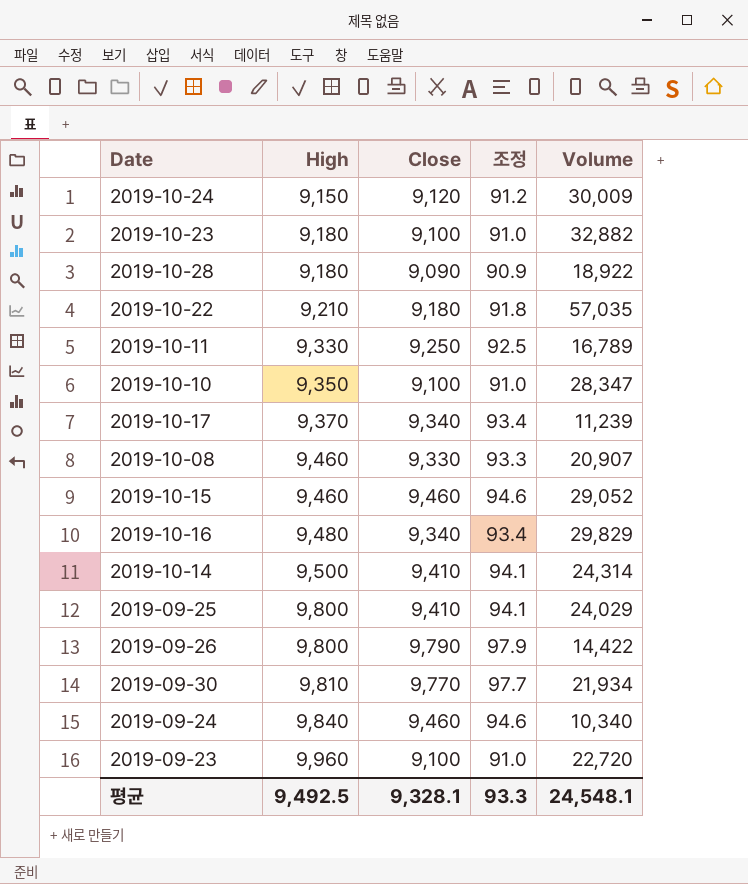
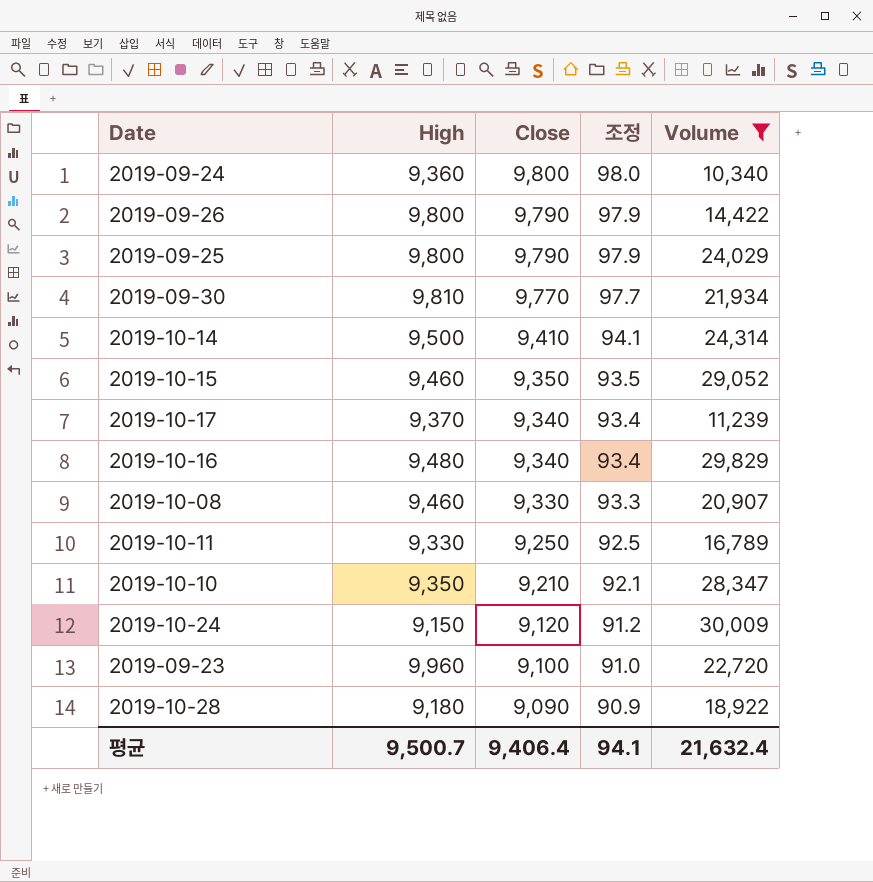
filter: none -> Volume <= 30,009
row order: High ascending -> Close descending
2019-09-24 | High: 9,840 -> 9,360
2019-09-24 | Close: 9,460 -> 9,800
2019-09-24 | 조정: 94.6 -> 98.0
2019-09-25 | Close: 9,410 -> 9,790
2019-09-25 | 조정: 94.1 -> 97.9
2019-10-15 | Close: 9,460 -> 9,350
2019-10-15 | 조정: 94.6 -> 93.5
2019-10-10 | Close: 9,100 -> 9,210
2019-10-10 | 조정: 91.0 -> 92.1
평균 | High: 9,492.5 -> 9,500.7
평균 | Close: 9,328.1 -> 9,406.4
평균 | 조정: 93.3 -> 94.1
평균 | Volume: 24,548.1 -> 21,632.4

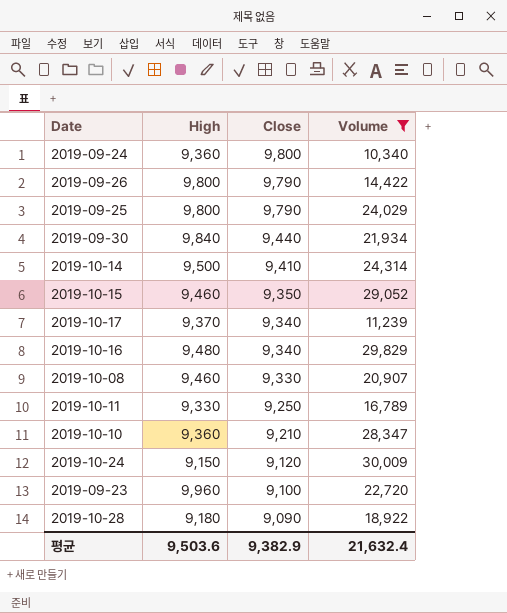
column 조정 | formula: [Close] * 0.01 -> none
2019-09-30 | High: 9,810 -> 9,840
2019-09-30 | Close: 9,770 -> 9,440
2019-10-10 | High: 9,350 -> 9,360
평균 | High: 9,500.7 -> 9,503.6
평균 | Close: 9,406.4 -> 9,382.9

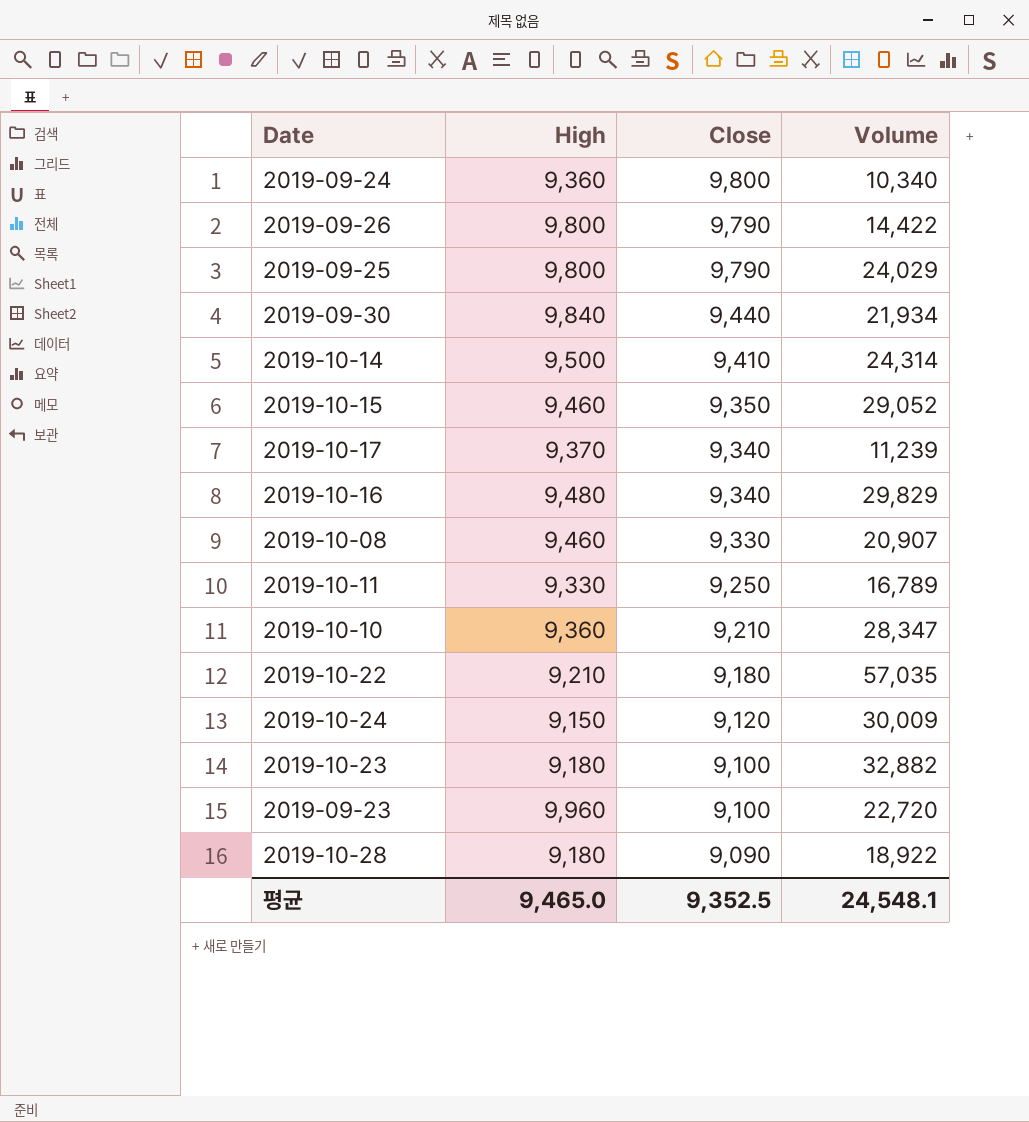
filter: Volume <= 30,009 -> none
평균 | High: 9,503.6 -> 9,465.0
평균 | Close: 9,382.9 -> 9,352.5
평균 | Volume: 21,632.4 -> 24,548.1

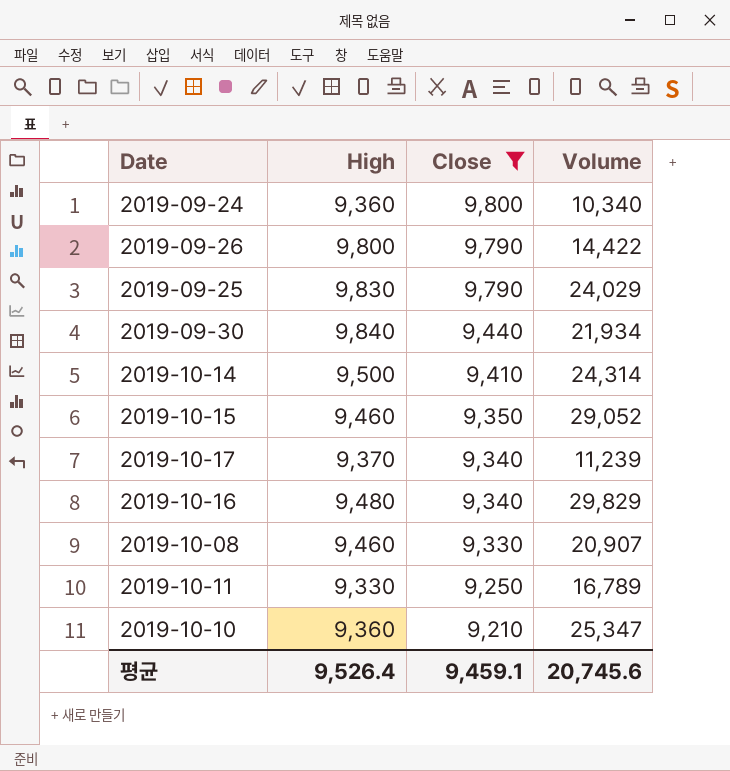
filter: none -> Close >= 9,210
2019-09-25 | High: 9,800 -> 9,830
2019-10-10 | Volume: 28,347 -> 25,347
평균 | High: 9,465.0 -> 9,526.4
평균 | Close: 9,352.5 -> 9,459.1
평균 | Volume: 24,548.1 -> 20,745.6

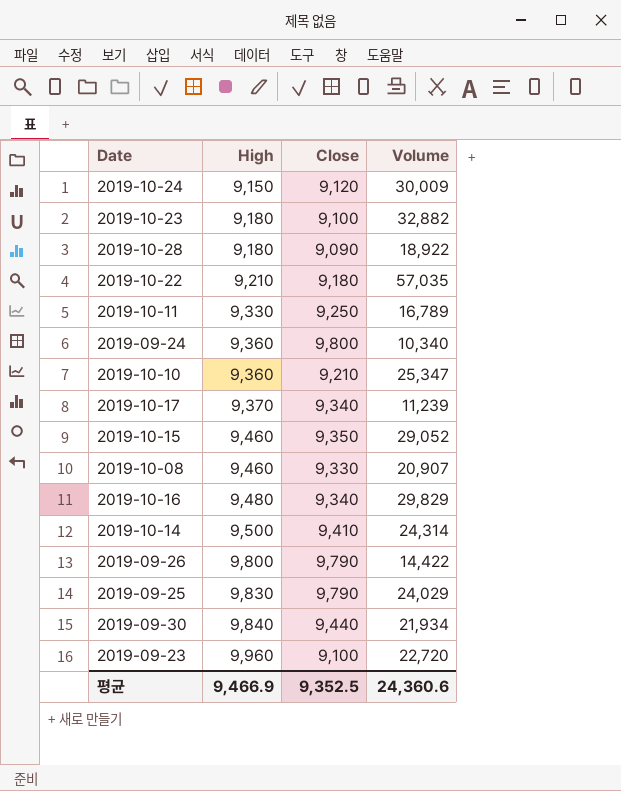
filter: Close >= 9,210 -> none
row order: Close descending -> High ascending
평균 | High: 9,526.4 -> 9,466.9
평균 | Close: 9,459.1 -> 9,352.5
평균 | Volume: 20,745.6 -> 24,360.6

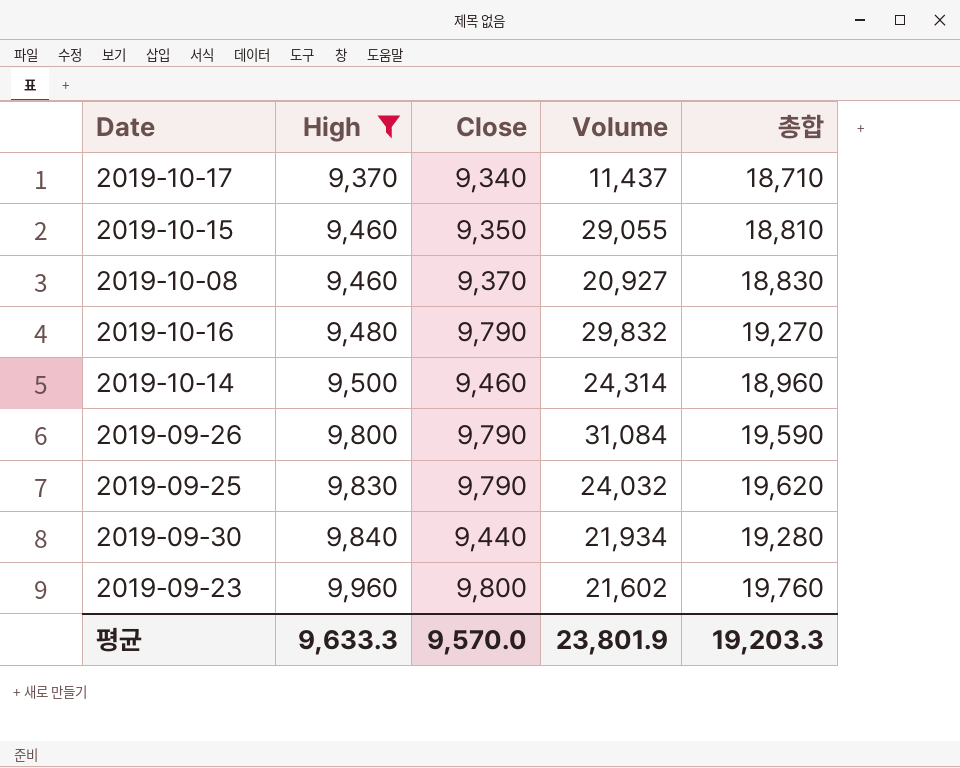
filter: none -> High >= 9,370
column 총합 | formula: none -> [High] + [Close]
2019-10-17 | Volume: 11,239 -> 11,437
2019-10-15 | Volume: 29,052 -> 29,055
2019-10-08 | Close: 9,330 -> 9,370
2019-10-08 | Volume: 20,907 -> 20,927
2019-10-16 | Close: 9,340 -> 9,790
2019-10-16 | Volume: 29,829 -> 29,832
2019-10-14 | Close: 9,410 -> 9,460
2019-09-26 | Volume: 14,422 -> 31,084
2019-09-25 | Volume: 24,029 -> 24,032
2019-09-23 | Close: 9,100 -> 9,800
2019-09-23 | Volume: 22,720 -> 21,602
평균 | High: 9,466.9 -> 9,633.3
평균 | Close: 9,352.5 -> 9,570.0
평균 | Volume: 24,360.6 -> 23,801.9

